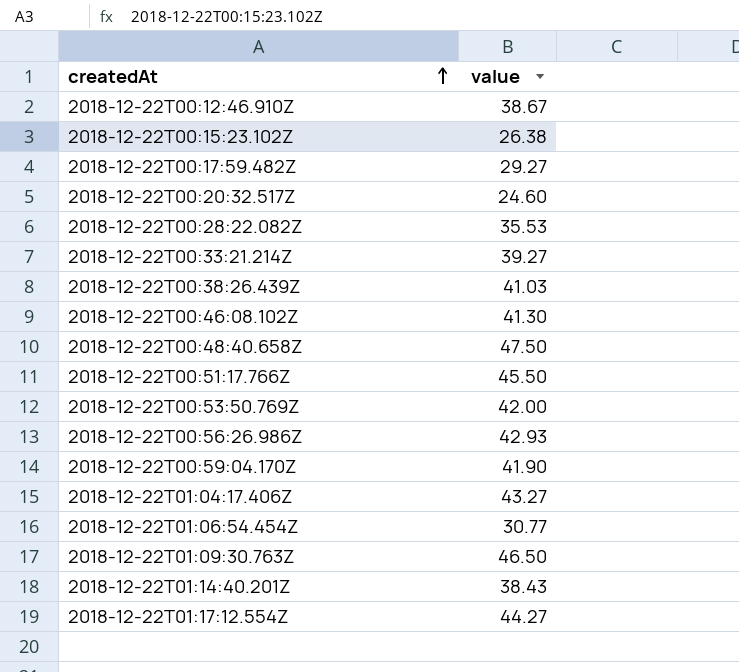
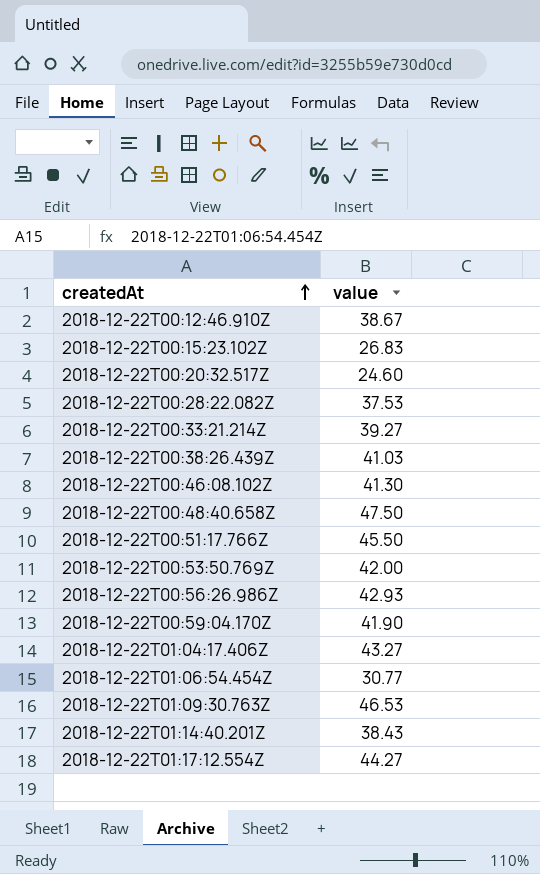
row 2018-12-22T00:17:59.482Z: 29.27 -> none
2018-12-22T00:15:23.102Z | value: 26.38 -> 26.83
2018-12-22T00:28:22.082Z | value: 35.53 -> 37.53
2018-12-22T01:09:30.763Z | value: 46.50 -> 46.53

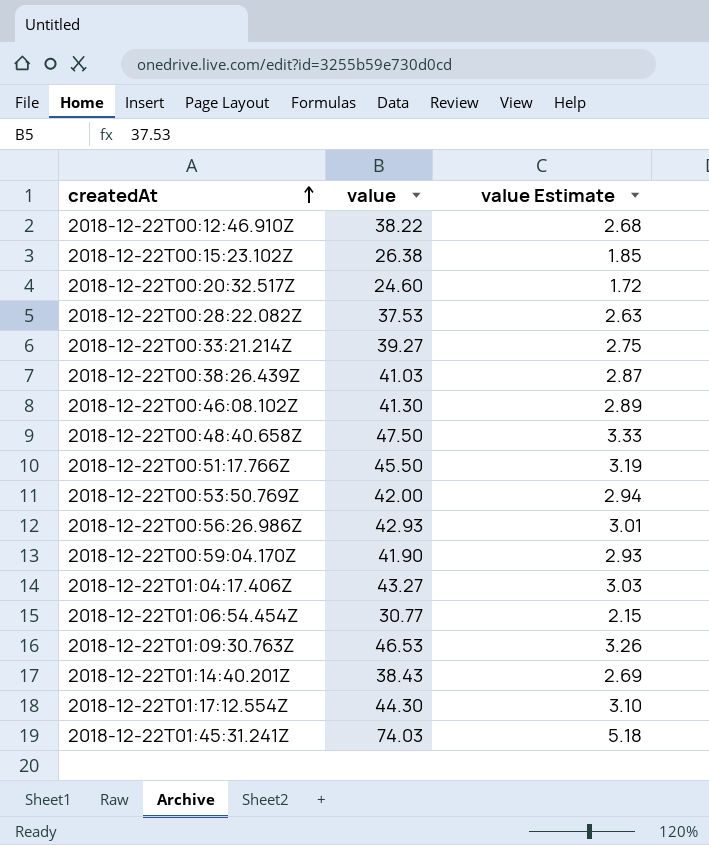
column value Estimate | formula: none -> [value] * 0.07
2018-12-22T00:12:46.910Z | value: 38.67 -> 38.22
2018-12-22T00:15:23.102Z | value: 26.83 -> 26.38
2018-12-22T01:17:12.554Z | value: 44.27 -> 44.30
row 2018-12-22T01:45:31.241Z: none -> 74.03 | 5.18

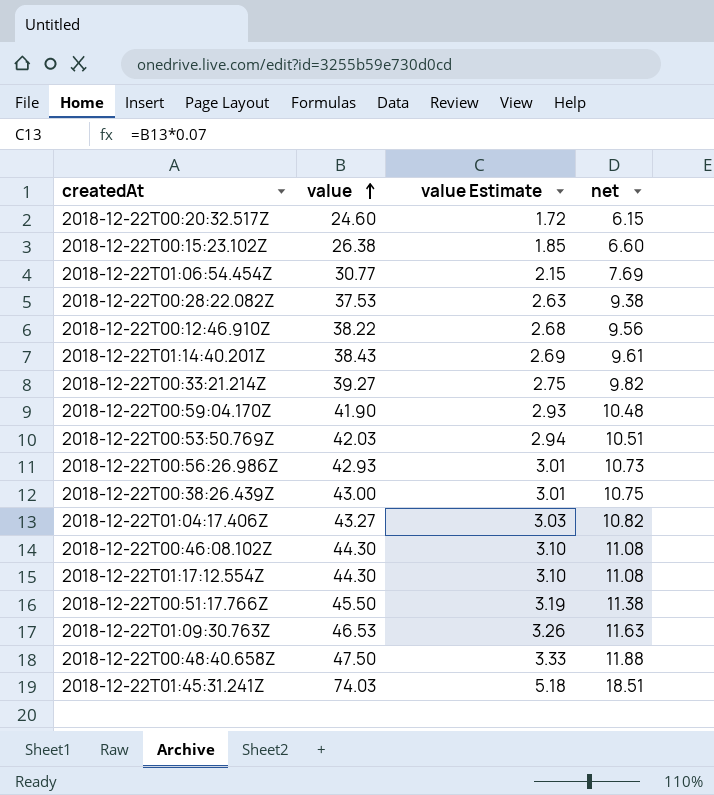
row order: createdAt ascending -> value ascending
column net | formula: none -> [value] * 0.25
2018-12-22T00:53:50.769Z | value: 42.00 -> 42.03
2018-12-22T00:38:26.439Z | value: 41.03 -> 43.00
2018-12-22T00:38:26.439Z | value Estimate: 2.87 -> 3.01
2018-12-22T00:46:08.102Z | value: 41.30 -> 44.30
2018-12-22T00:46:08.102Z | value Estimate: 2.89 -> 3.10

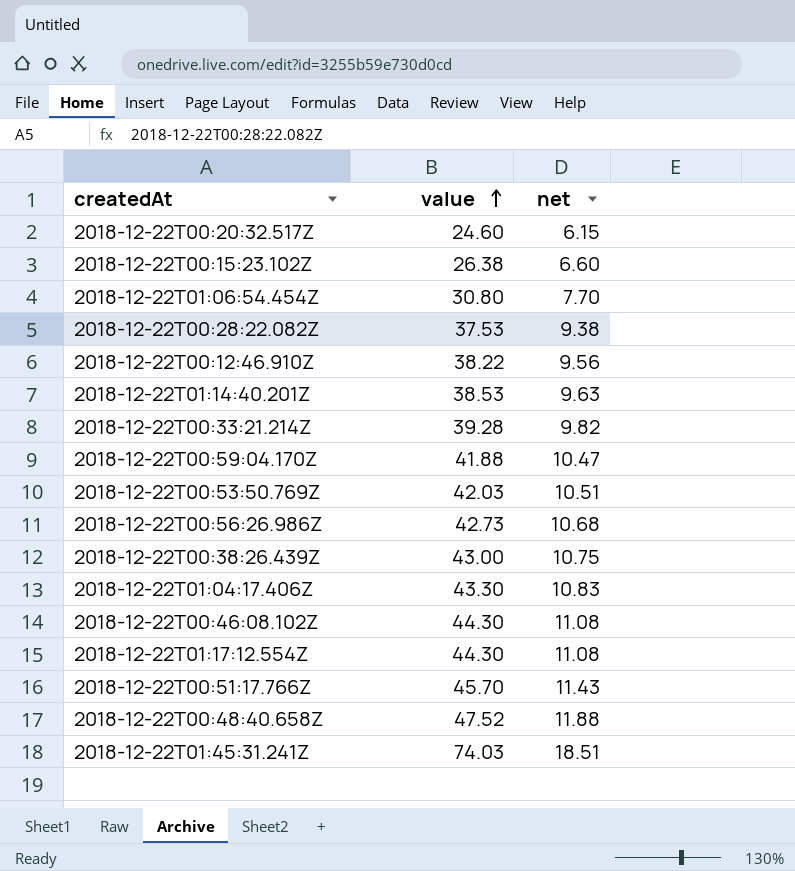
column value Estimate | formula: [value] * 0.07 -> none
row 2018-12-22T01:09:30.763Z: 46.53 | 3.26 | 11.63 -> none
2018-12-22T01:06:54.454Z | value: 30.77 -> 30.80
2018-12-22T01:06:54.454Z | net: 7.69 -> 7.70
2018-12-22T01:14:40.201Z | value: 38.43 -> 38.53
2018-12-22T01:14:40.201Z | net: 9.61 -> 9.63
2018-12-22T00:33:21.214Z | value: 39.27 -> 39.28
2018-12-22T00:59:04.170Z | value: 41.90 -> 41.88
2018-12-22T00:59:04.170Z | net: 10.48 -> 10.47
2018-12-22T00:56:26.986Z | value: 42.93 -> 42.73
2018-12-22T00:56:26.986Z | net: 10.73 -> 10.68
2018-12-22T01:04:17.406Z | value: 43.27 -> 43.30
2018-12-22T01:04:17.406Z | net: 10.82 -> 10.83
2018-12-22T00:51:17.766Z | value: 45.50 -> 45.70
2018-12-22T00:51:17.766Z | net: 11.38 -> 11.43
2018-12-22T00:48:40.658Z | value: 47.50 -> 47.52

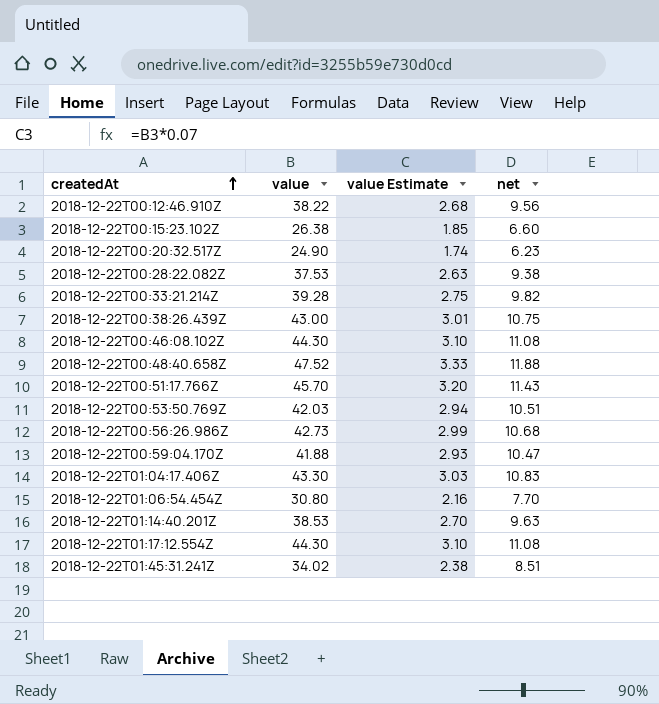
row order: value ascending -> createdAt ascending
column value Estimate | formula: none -> [value] * 0.07
2018-12-22T00:20:32.517Z | value: 24.60 -> 24.90
2018-12-22T00:20:32.517Z | net: 6.15 -> 6.23
2018-12-22T01:45:31.241Z | value: 74.03 -> 34.02
2018-12-22T01:45:31.241Z | net: 18.51 -> 8.51

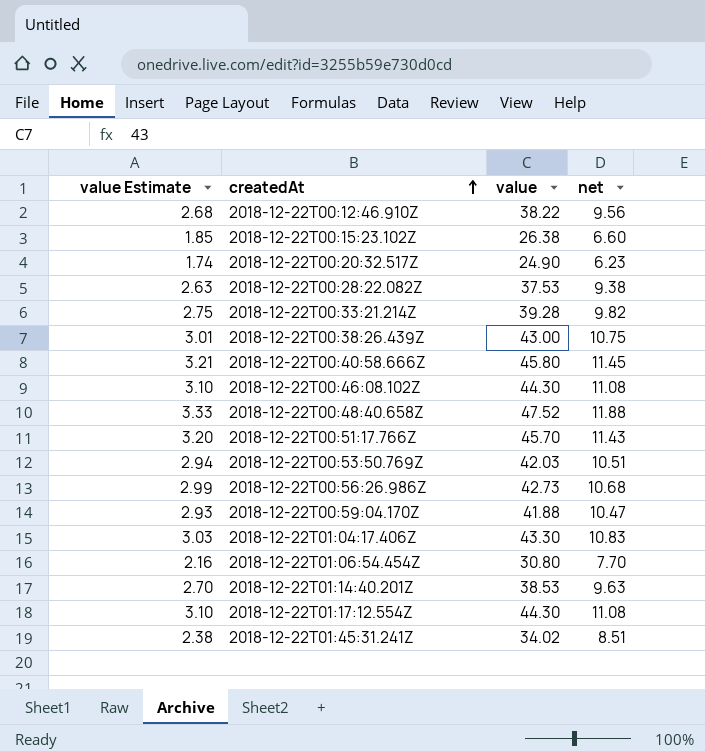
column value Estimate | position: 3 -> 1
row 2018-12-22T00:40:58.666Z: none -> 3.21 | 45.80 | 11.45

